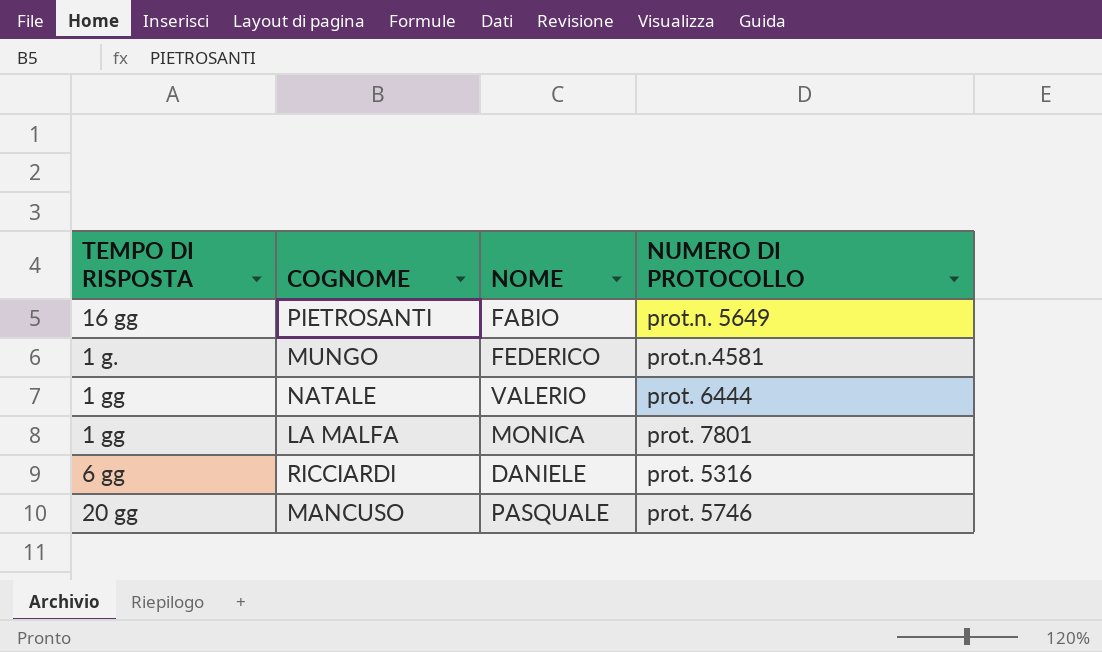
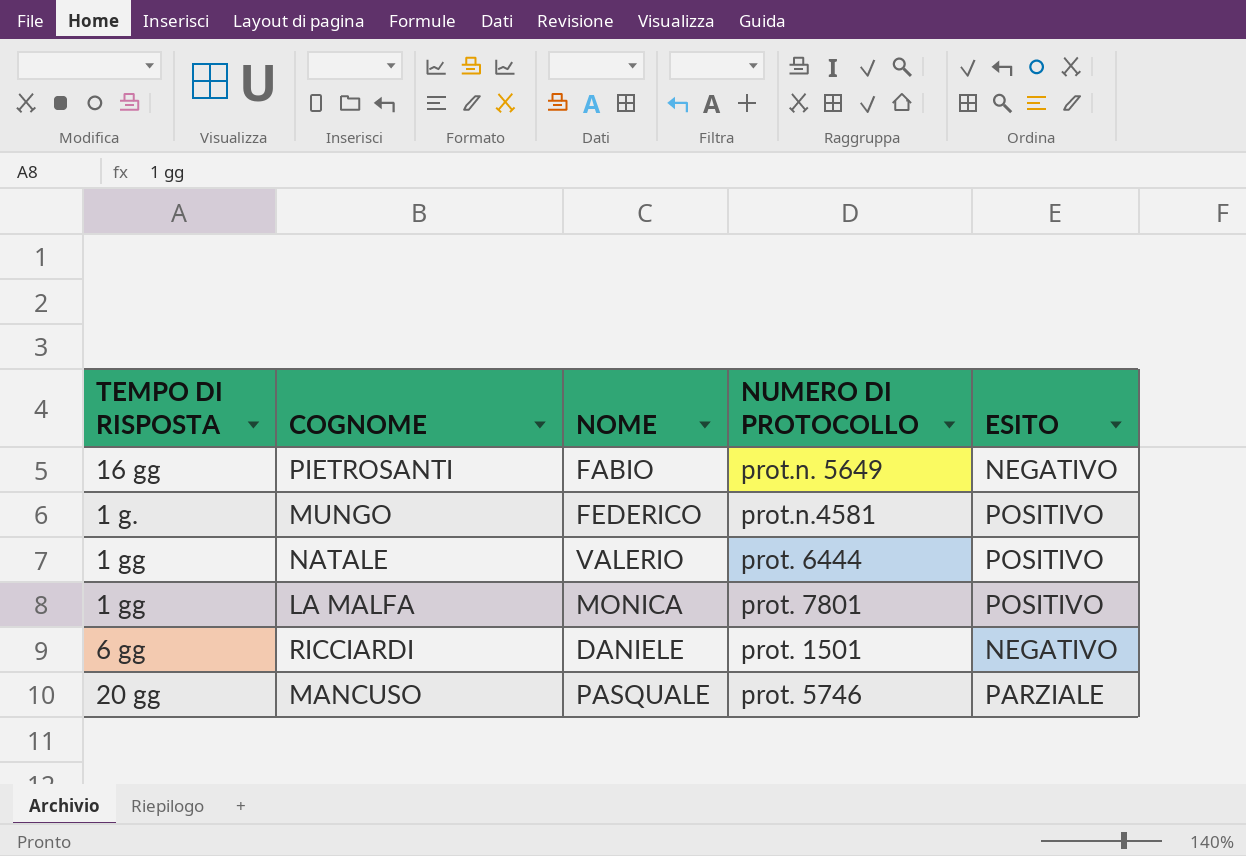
column ESITO | position: none -> 5
RICCIARDI | NUMERO DI PROTOCOLLO: prot. 5316 -> prot. 1501

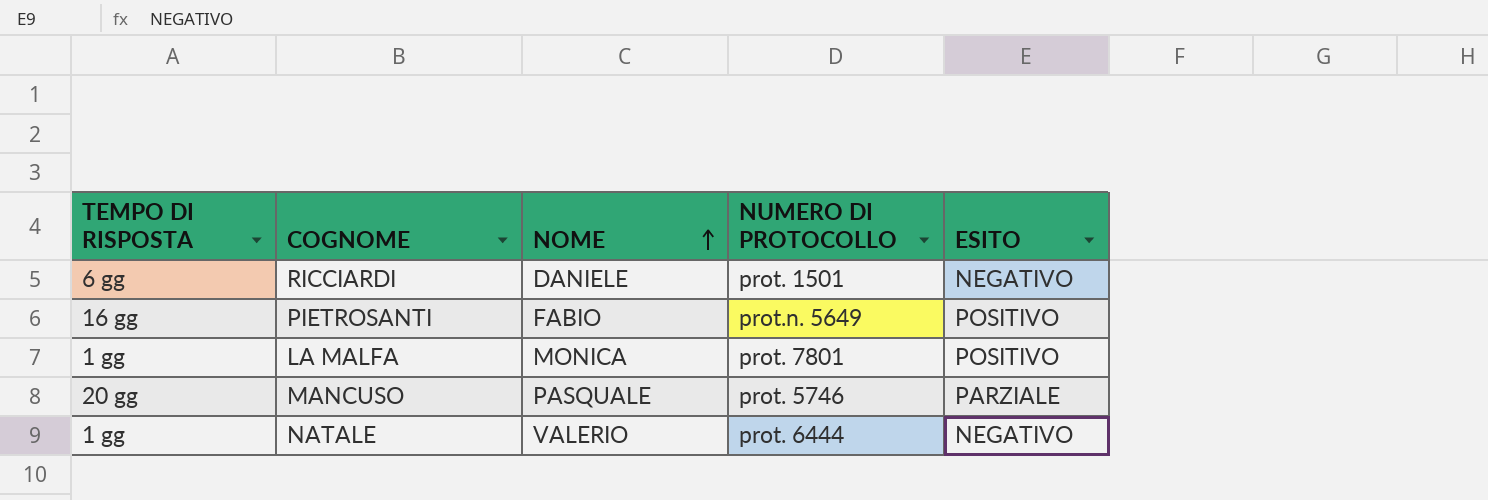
row order: none -> NOME ascending
row MUNGO: 1 g. | FEDERICO | prot.n.4581 | POSITIVO -> none
PIETROSANTI | ESITO: NEGATIVO -> POSITIVO
NATALE | ESITO: POSITIVO -> NEGATIVO

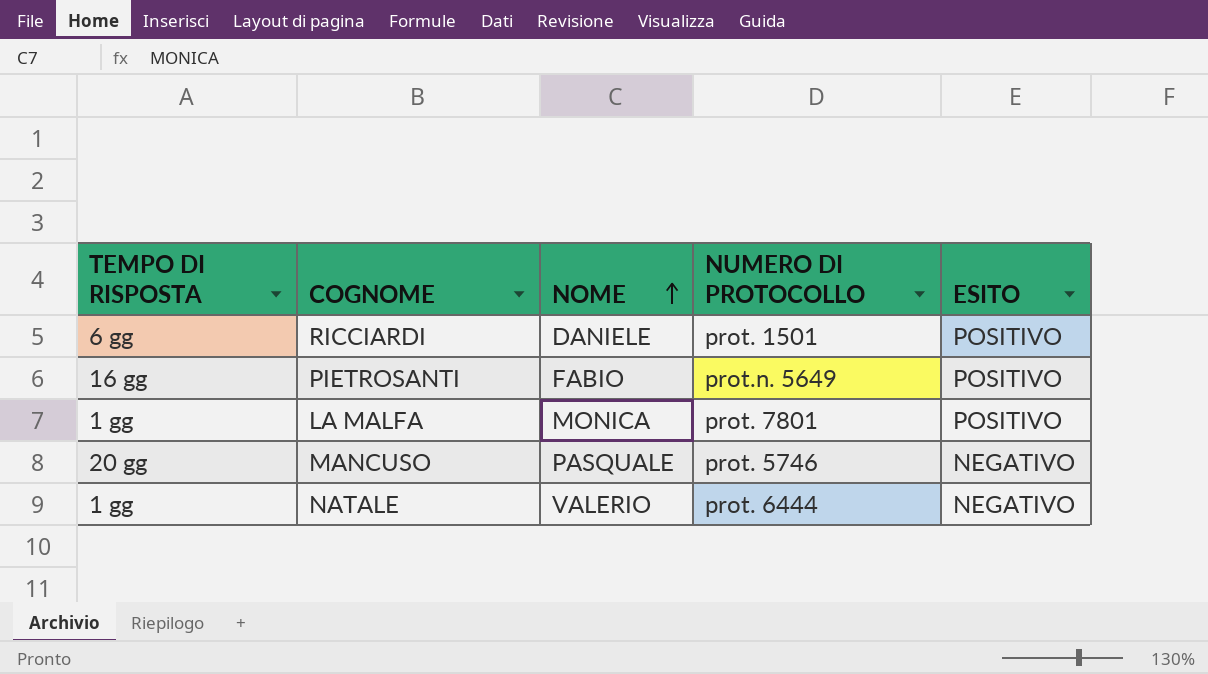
RICCIARDI | ESITO: NEGATIVO -> POSITIVO
MANCUSO | ESITO: PARZIALE -> NEGATIVO

